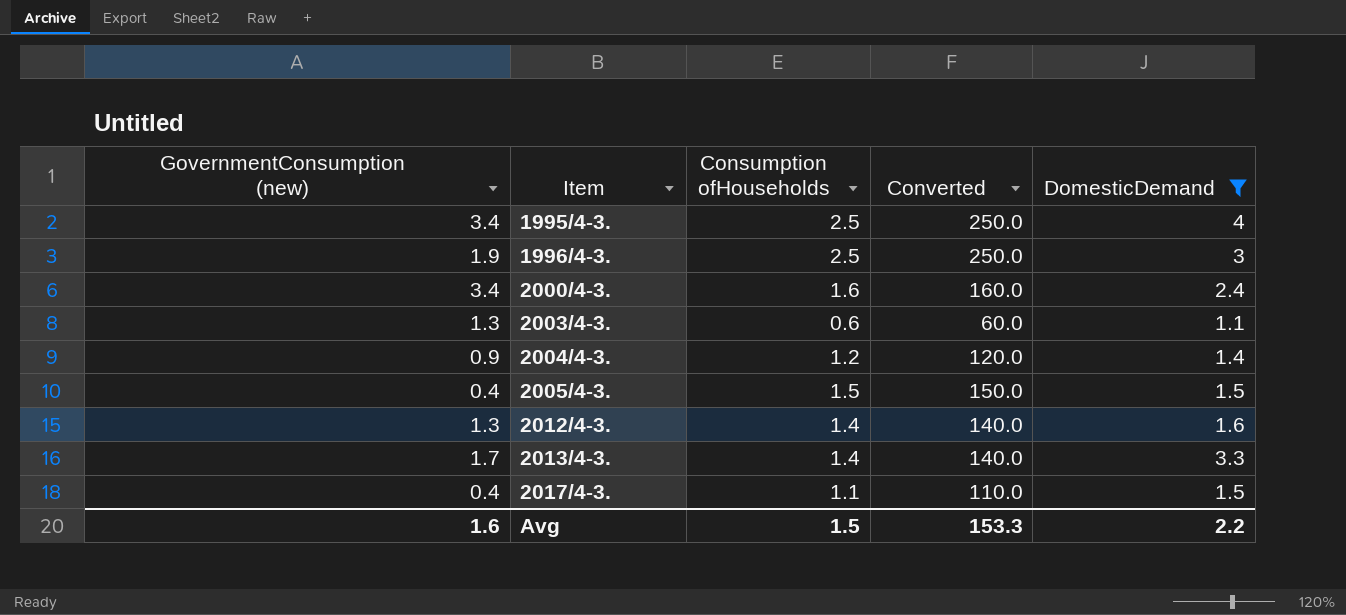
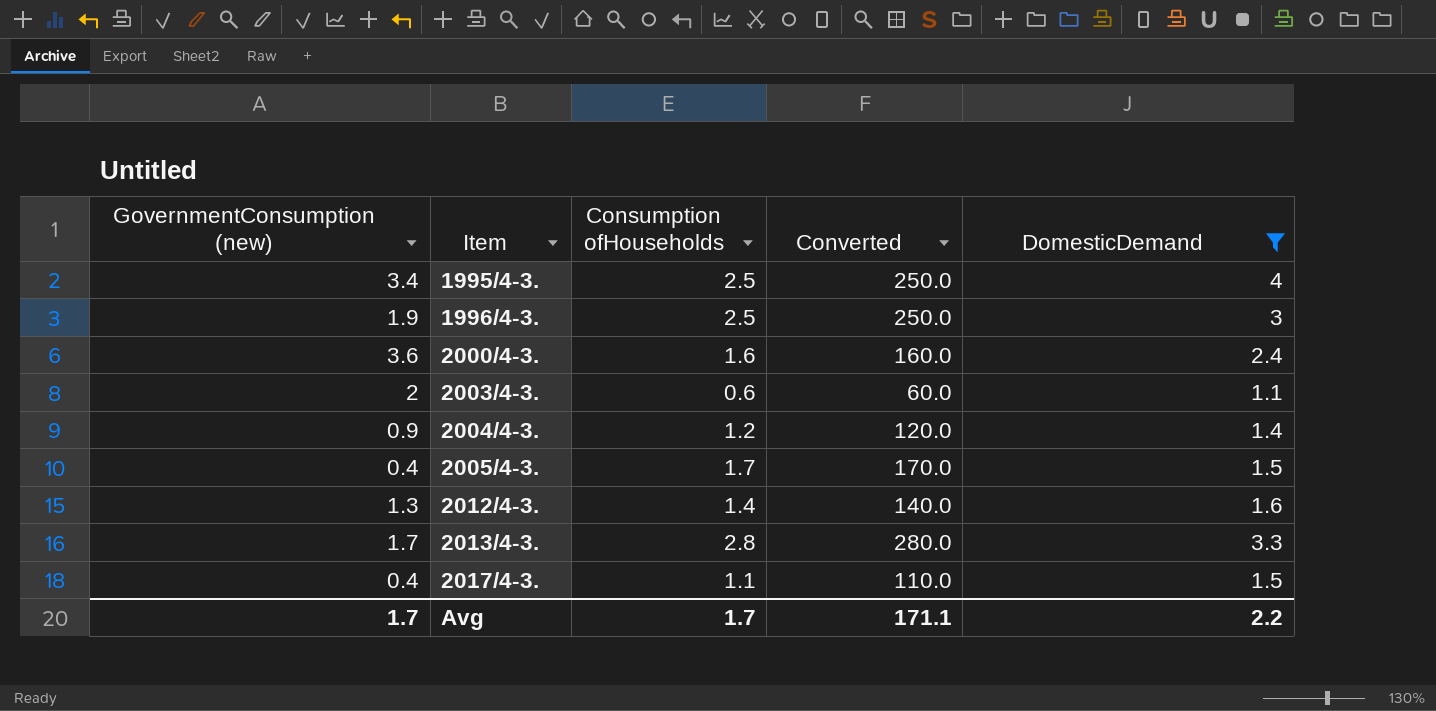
2000/4-3. | GovernmentConsumption (new): 3.4 -> 3.6
2003/4-3. | GovernmentConsumption (new): 1.3 -> 2
2005/4-3. | Consumption ofHouseholds: 1.5 -> 1.7
2005/4-3. | Converted: 150.0 -> 170.0
2013/4-3. | Consumption ofHouseholds: 1.4 -> 2.8
2013/4-3. | Converted: 140.0 -> 280.0
Avg | GovernmentConsumption (new): 1.6 -> 1.7
Avg | Consumption ofHouseholds: 1.5 -> 1.7
Avg | Converted: 153.3 -> 171.1

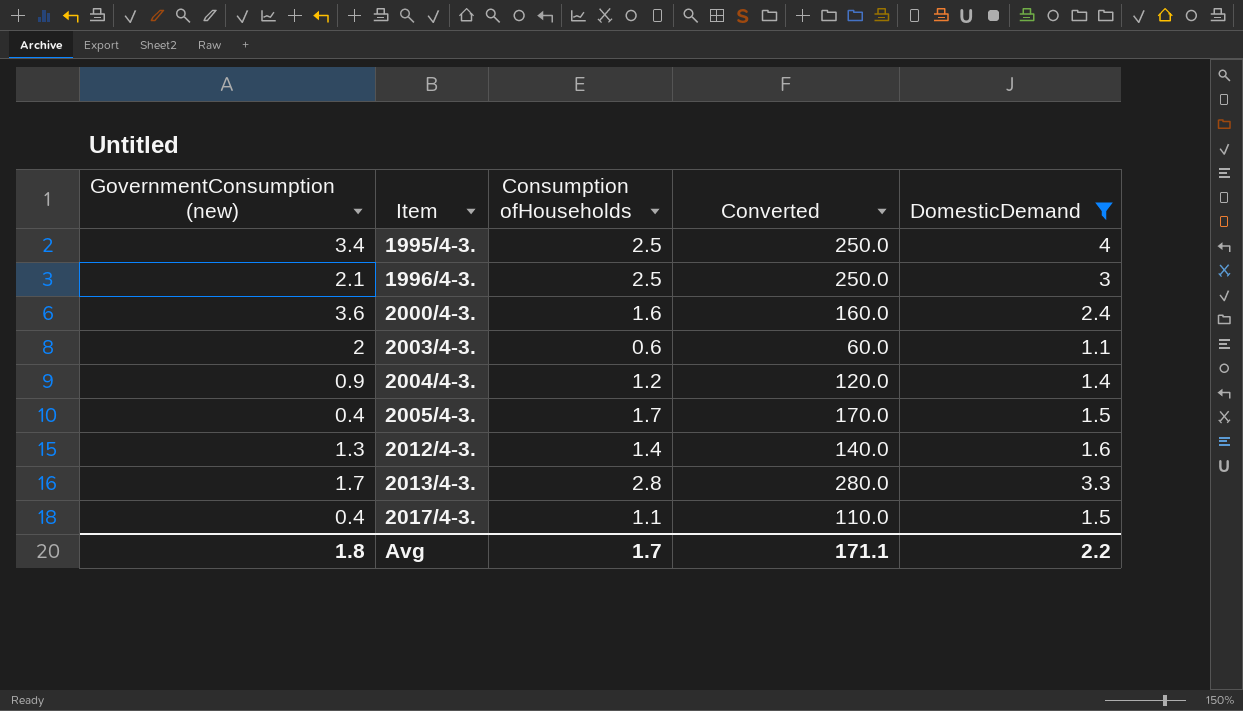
1996/4-3. | GovernmentConsumption (new): 1.9 -> 2.1
Avg | GovernmentConsumption (new): 1.7 -> 1.8

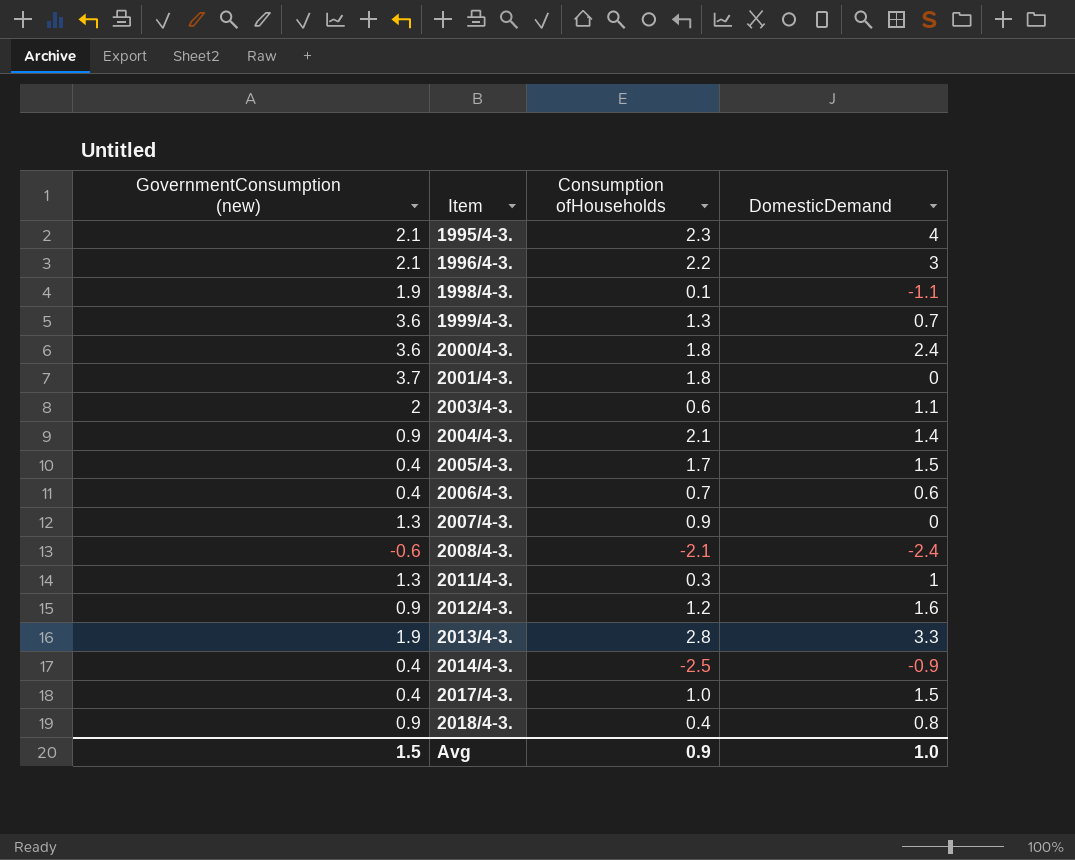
filter: DomesticDemand >= 1.1 -> none
column Converted | formula: [Consumption ofHouseholds] * 100 -> none
1995/4-3. | GovernmentConsumption (new): 3.4 -> 2.1
1995/4-3. | Consumption ofHouseholds: 2.5 -> 2.3
1996/4-3. | Consumption ofHouseholds: 2.5 -> 2.2
2000/4-3. | Consumption ofHouseholds: 1.6 -> 1.8
2004/4-3. | Consumption ofHouseholds: 1.2 -> 2.1
2012/4-3. | GovernmentConsumption (new): 1.3 -> 0.9
2012/4-3. | Consumption ofHouseholds: 1.4 -> 1.2
2013/4-3. | GovernmentConsumption (new): 1.7 -> 1.9
2017/4-3. | Consumption ofHouseholds: 1.1 -> 1.0
Avg | GovernmentConsumption (new): 1.8 -> 1.5
Avg | Consumption ofHouseholds: 1.7 -> 0.9
Avg | DomesticDemand: 2.2 -> 1.0

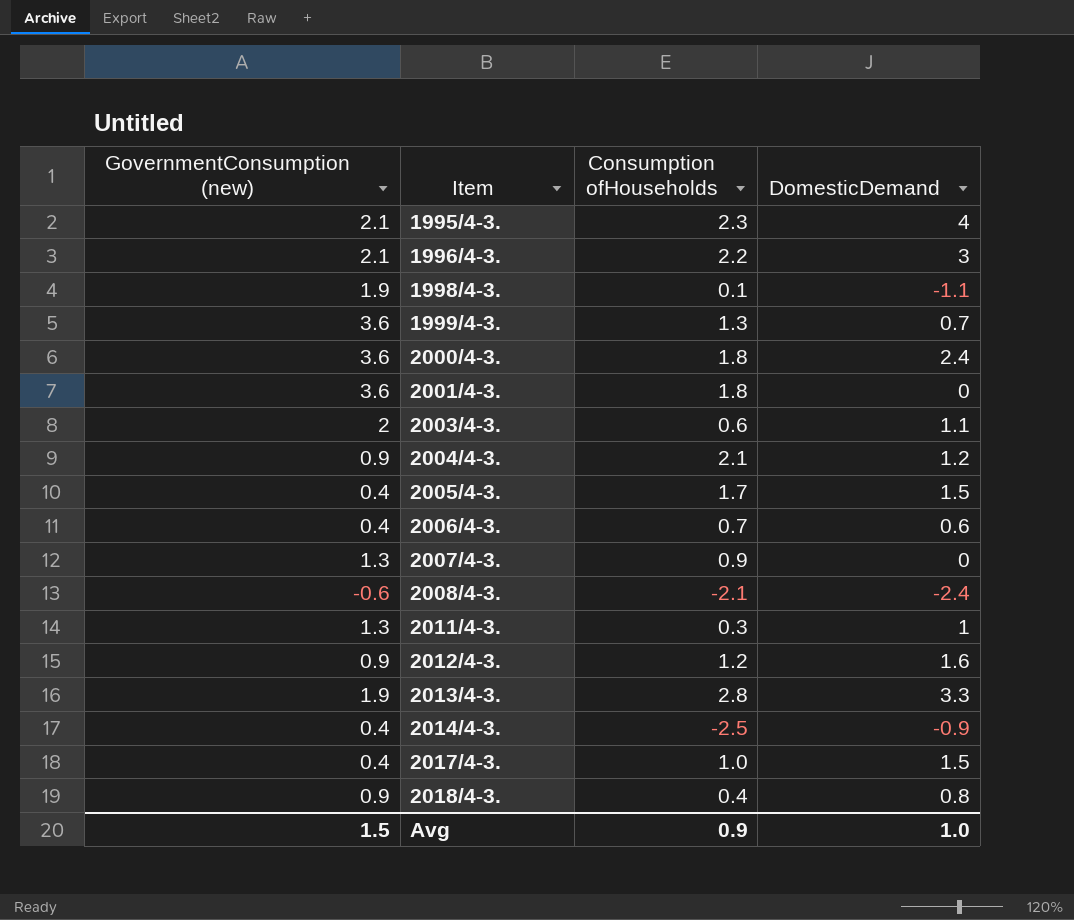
2001/4-3. | GovernmentConsumption (new): 3.7 -> 3.6
2004/4-3. | DomesticDemand: 1.4 -> 1.2

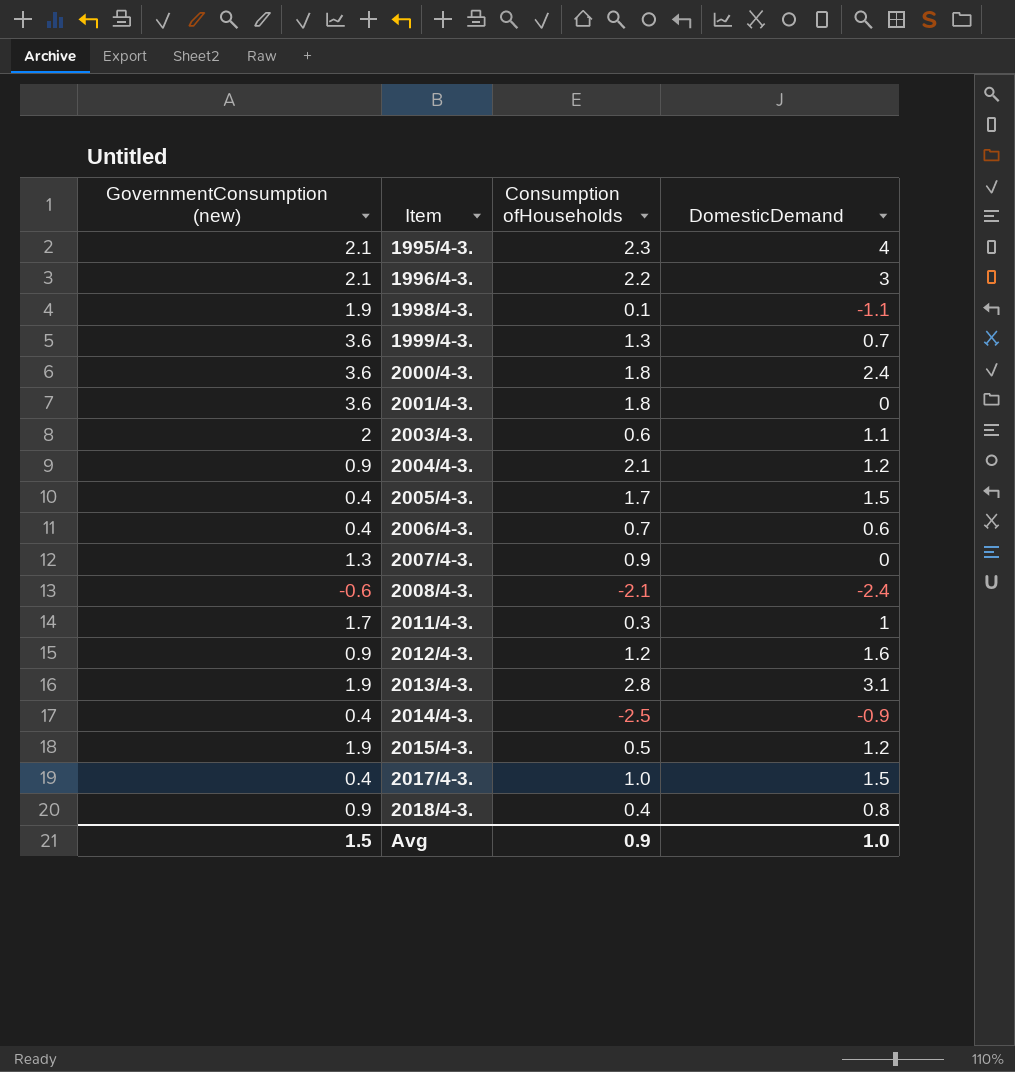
2011/4-3. | GovernmentConsumption (new): 1.3 -> 1.7
2013/4-3. | DomesticDemand: 3.3 -> 3.1
row 2015/4-3.: none -> 1.9 | 0.5 | 1.2

